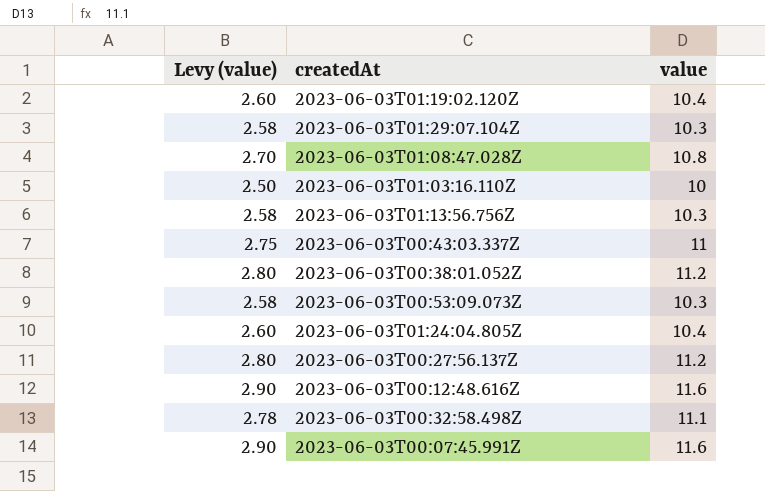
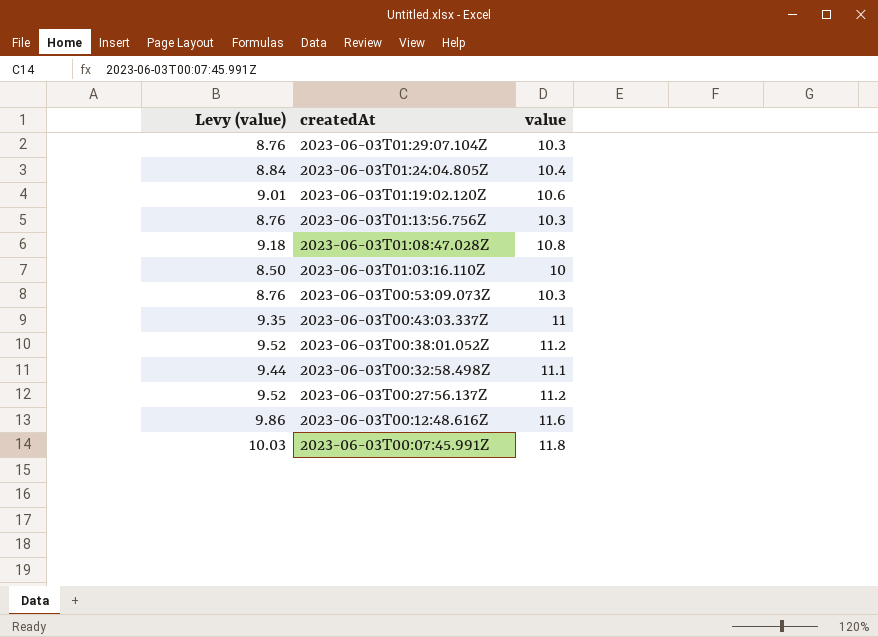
row order: none -> createdAt descending
column Levy (value) | formula: [value] * 0.25 -> [value] * 0.85
2023-06-03T01:19:02.120Z | value: 10.4 -> 10.6
2023-06-03T00:07:45.991Z | value: 11.6 -> 11.8

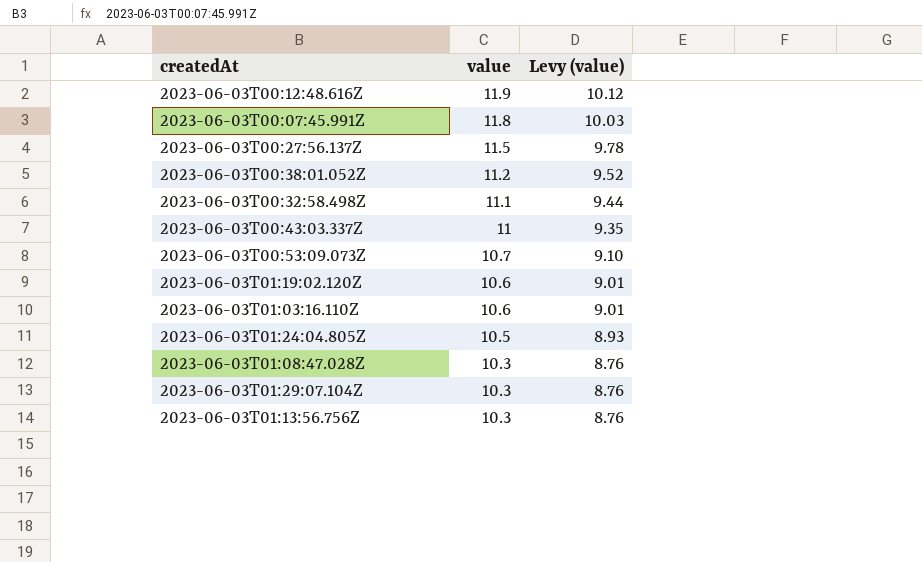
row order: createdAt descending -> value descending
column Levy (value) | position: 1 -> 3
2023-06-03T00:12:48.616Z | value: 11.6 -> 11.9
2023-06-03T00:12:48.616Z | Levy (value): 9.86 -> 10.12
2023-06-03T00:27:56.137Z | value: 11.2 -> 11.5
2023-06-03T00:27:56.137Z | Levy (value): 9.52 -> 9.78
2023-06-03T00:53:09.073Z | value: 10.3 -> 10.7
2023-06-03T00:53:09.073Z | Levy (value): 8.76 -> 9.10
2023-06-03T01:03:16.110Z | value: 10 -> 10.6
2023-06-03T01:03:16.110Z | Levy (value): 8.50 -> 9.01
2023-06-03T01:24:04.805Z | value: 10.4 -> 10.5
2023-06-03T01:24:04.805Z | Levy (value): 8.84 -> 8.93
2023-06-03T01:08:47.028Z | value: 10.8 -> 10.3
2023-06-03T01:08:47.028Z | Levy (value): 9.18 -> 8.76

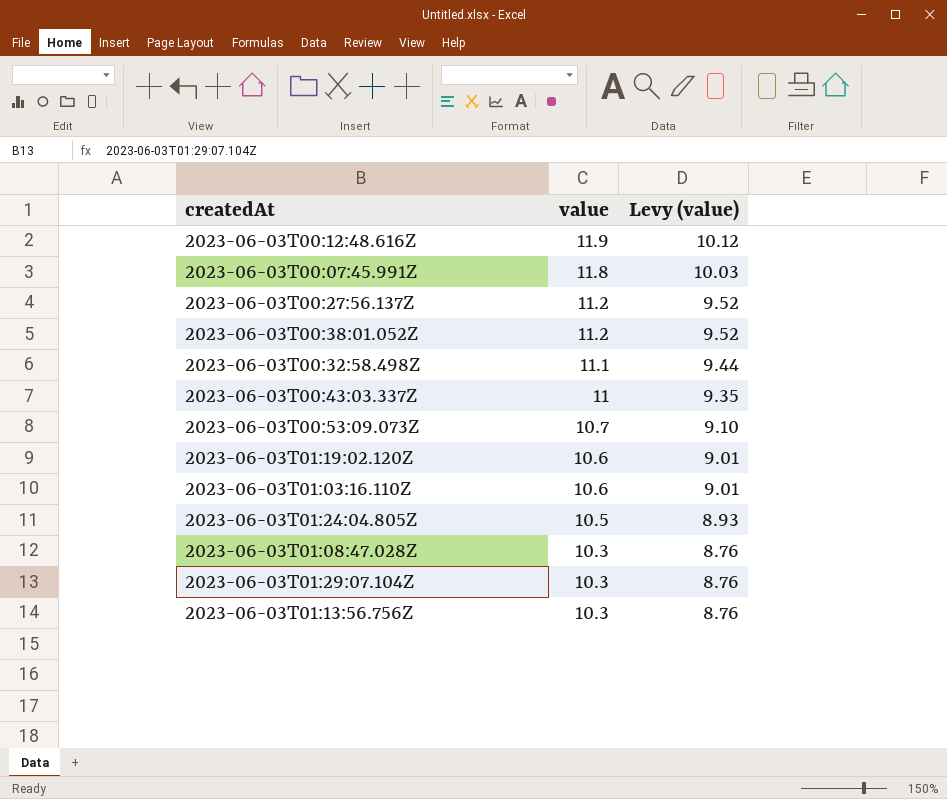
2023-06-03T00:27:56.137Z | value: 11.5 -> 11.2
2023-06-03T00:27:56.137Z | Levy (value): 9.78 -> 9.52

